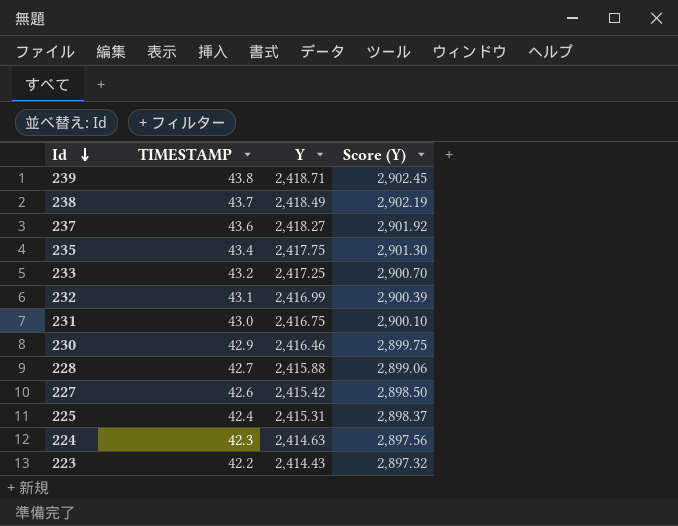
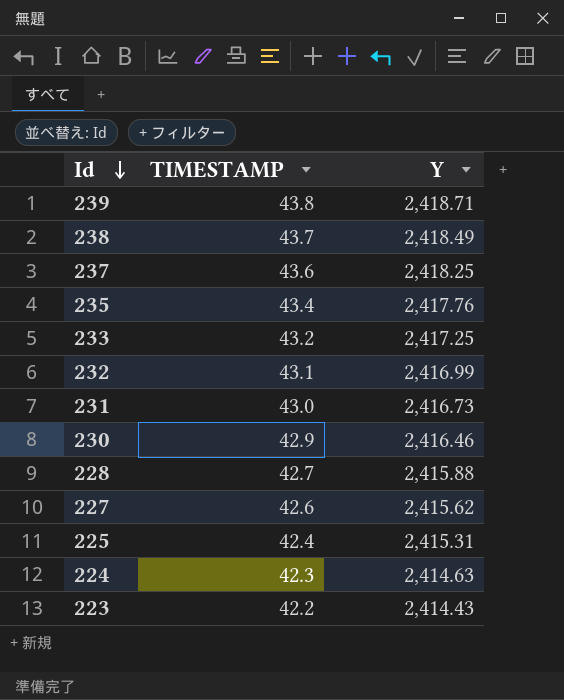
column Score (Y) | formula: [Y] * 1.2 -> none
237 | Y: 2,418.27 -> 2,418.25
235 | Y: 2,417.75 -> 2,417.76
231 | Y: 2,416.75 -> 2,416.73
227 | Y: 2,415.42 -> 2,415.62

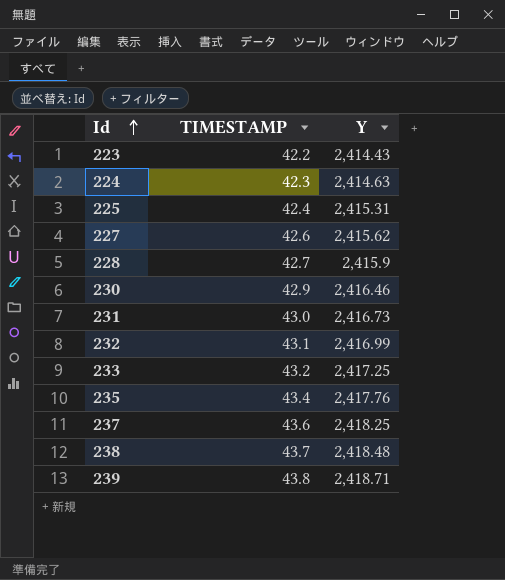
row order: Id descending -> Id ascending
228 | Y: 2,415.88 -> 2,415.9
238 | Y: 2,418.49 -> 2,418.48

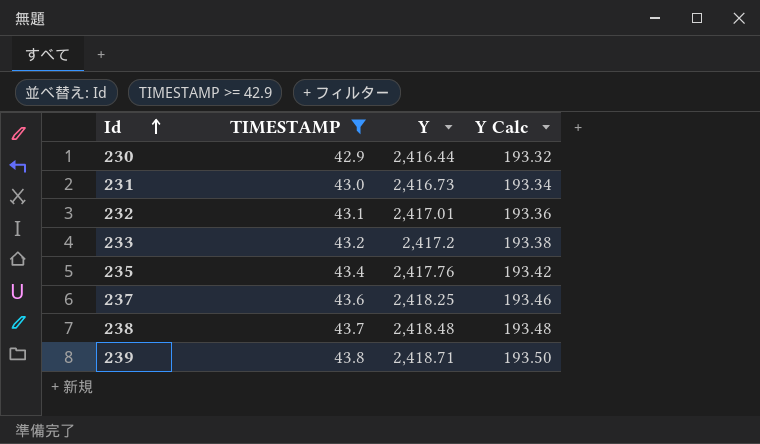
filter: none -> TIMESTAMP >= 42.9
column Y Calc | formula: none -> [Y] * 0.08
230 | Y: 2,416.46 -> 2,416.44
232 | Y: 2,416.99 -> 2,417.01
233 | Y: 2,417.25 -> 2,417.2

